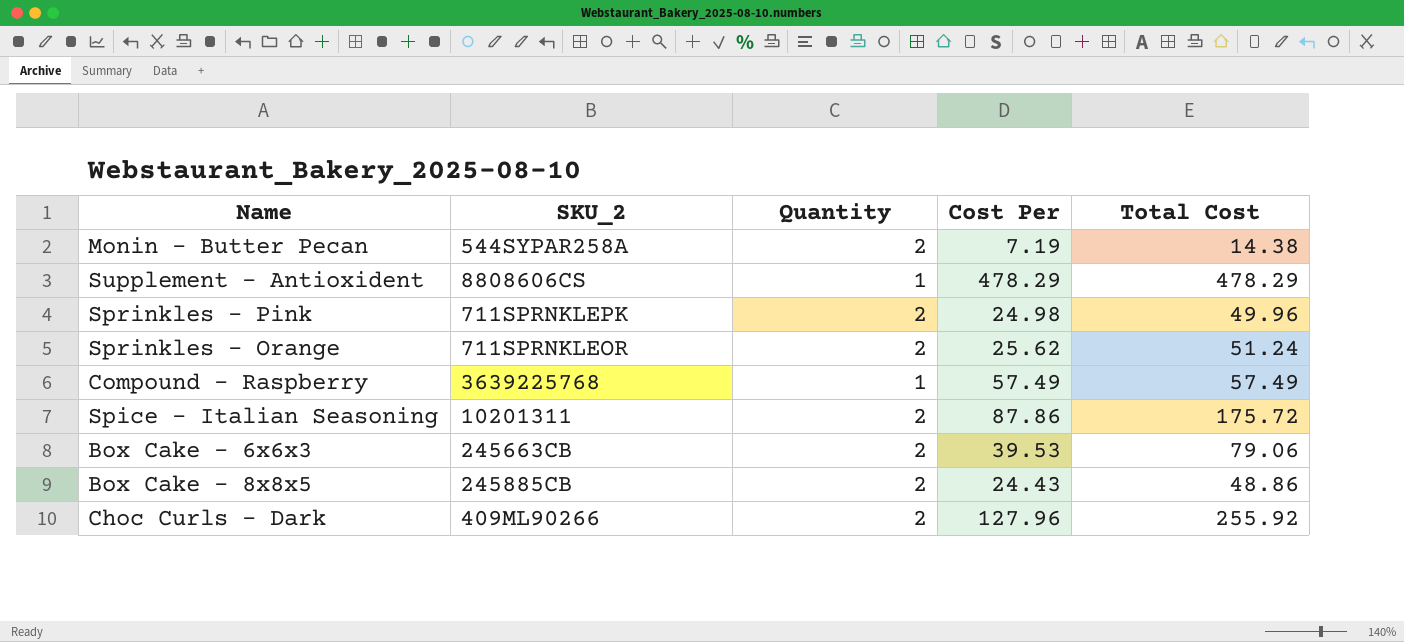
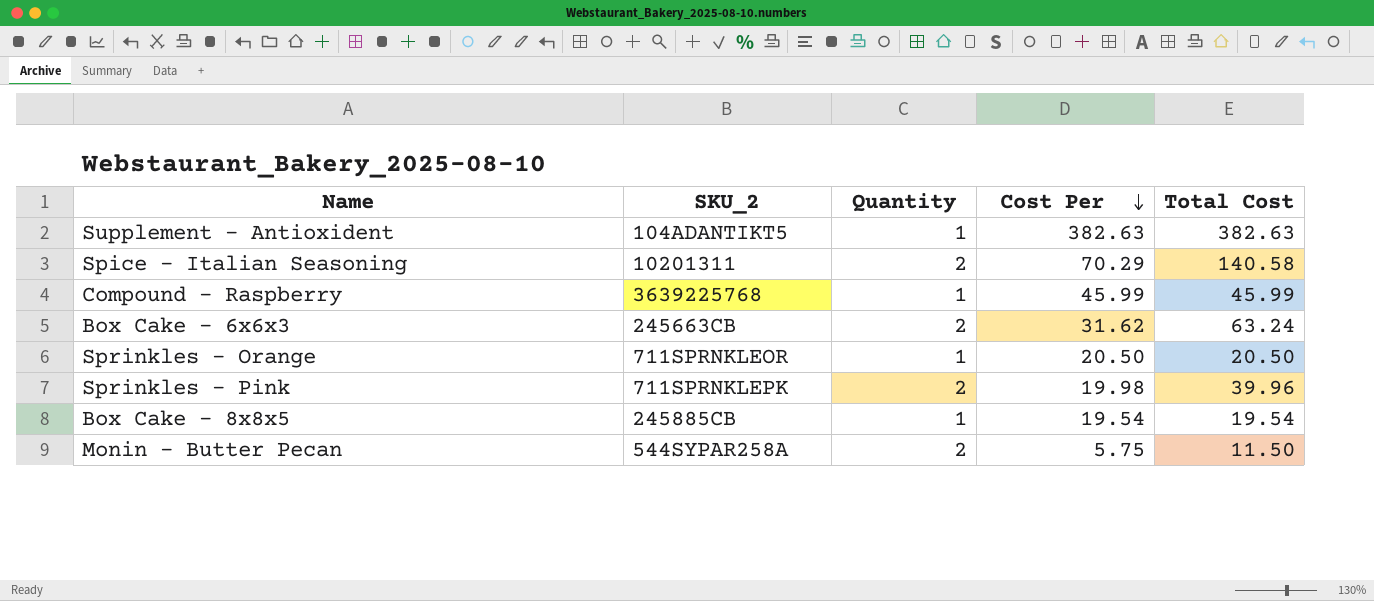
row order: none -> Cost Per descending
row Choc Curls - Dark: 409ML90266 | 2 | 127.96 | 255.92 -> none
Supplement - Antioxident | SKU_2: 8808606CS -> 104ADANTIKT5
Supplement - Antioxident | Cost Per: 478.29 -> 382.63
Supplement - Antioxident | Total Cost: 478.29 -> 382.63
Spice - Italian Seasoning | Cost Per: 87.86 -> 70.29
Spice - Italian Seasoning | Total Cost: 175.72 -> 140.58
Compound - Raspberry | Cost Per: 57.49 -> 45.99
Compound - Raspberry | Total Cost: 57.49 -> 45.99
Box Cake - 6x6x3 | Cost Per: 39.53 -> 31.62
Box Cake - 6x6x3 | Total Cost: 79.06 -> 63.24
Sprinkles - Orange | Quantity: 2 -> 1
Sprinkles - Orange | Cost Per: 25.62 -> 20.50
Sprinkles - Orange | Total Cost: 51.24 -> 20.50
Sprinkles - Pink | Cost Per: 24.98 -> 19.98
Sprinkles - Pink | Total Cost: 49.96 -> 39.96
Box Cake - 8x8x5 | Quantity: 2 -> 1
Box Cake - 8x8x5 | Cost Per: 24.43 -> 19.54
Box Cake - 8x8x5 | Total Cost: 48.86 -> 19.54
Monin - Butter Pecan | Cost Per: 7.19 -> 5.75
Monin - Butter Pecan | Total Cost: 14.38 -> 11.50

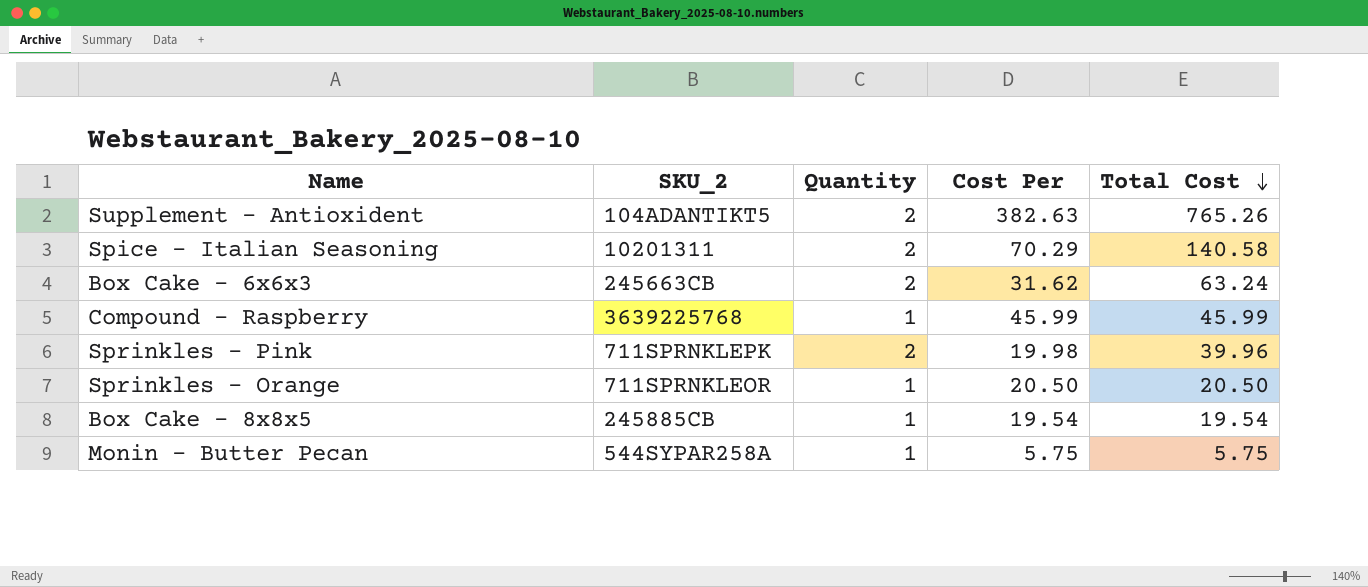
row order: Cost Per descending -> Total Cost descending
Supplement - Antioxident | Quantity: 1 -> 2
Supplement - Antioxident | Total Cost: 382.63 -> 765.26
Monin - Butter Pecan | Quantity: 2 -> 1
Monin - Butter Pecan | Total Cost: 11.50 -> 5.75

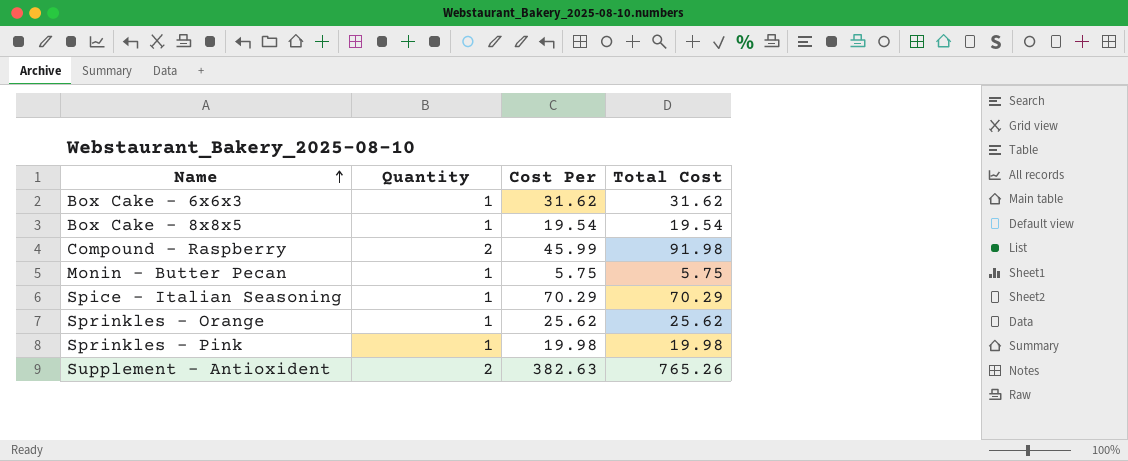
row order: Total Cost descending -> Name ascending
column SKU_2 | position: 2 -> none
Box Cake - 6x6x3 | Quantity: 2 -> 1
Box Cake - 6x6x3 | Total Cost: 63.24 -> 31.62
Compound - Raspberry | Quantity: 1 -> 2
Compound - Raspberry | Total Cost: 45.99 -> 91.98
Spice - Italian Seasoning | Quantity: 2 -> 1
Spice - Italian Seasoning | Total Cost: 140.58 -> 70.29
Sprinkles - Orange | Cost Per: 20.50 -> 25.62
Sprinkles - Orange | Total Cost: 20.50 -> 25.62
Sprinkles - Pink | Quantity: 2 -> 1
Sprinkles - Pink | Total Cost: 39.96 -> 19.98

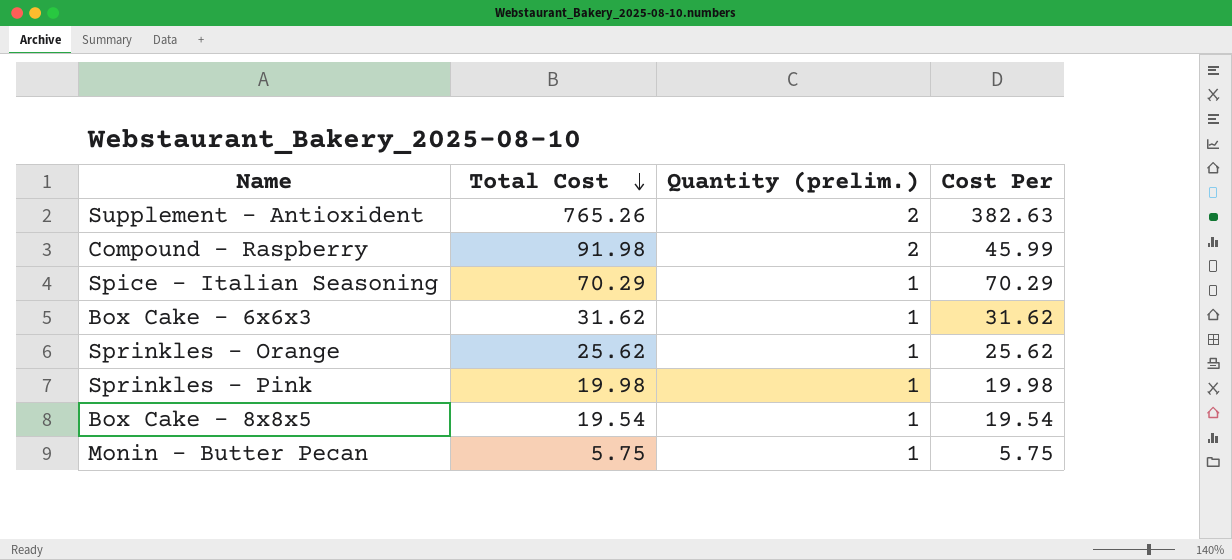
row order: Name ascending -> Total Cost descending
column Total Cost | position: 4 -> 2
column name: Quantity -> Quantity (prelim.)

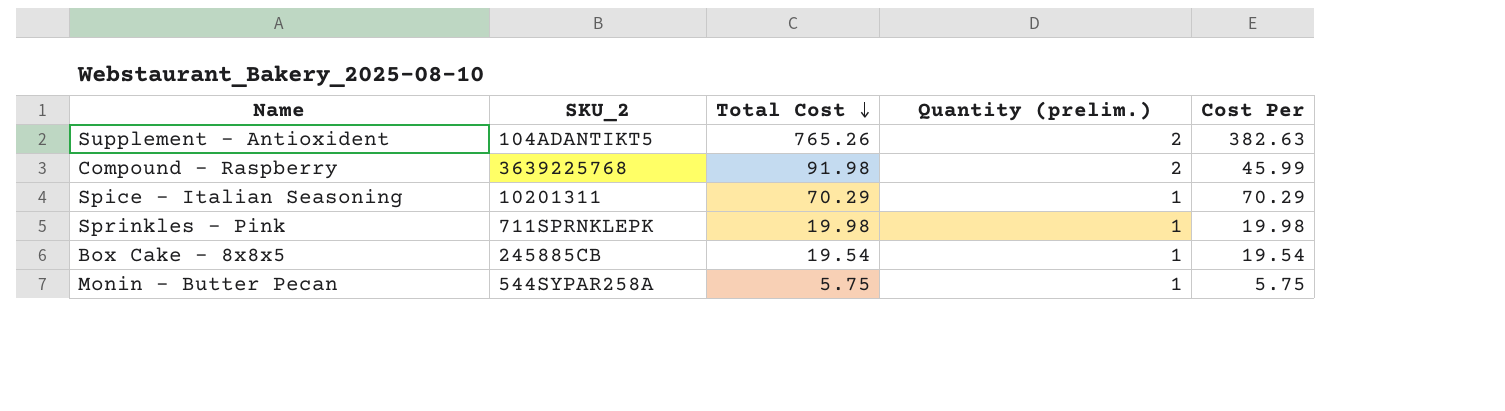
column SKU_2 | position: none -> 2
row Box Cake - 6x6x3: 31.62 | 1 | 31.62 -> none
row Sprinkles - Orange: 25.62 | 1 | 25.62 -> none

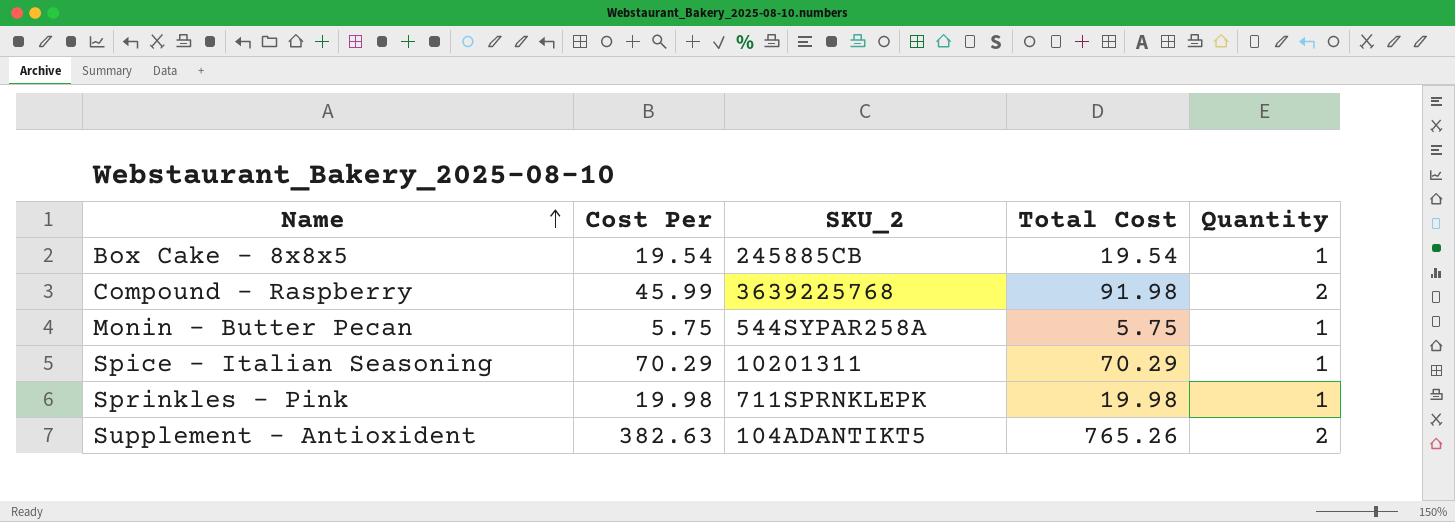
row order: Total Cost descending -> Name ascending
column Cost Per | position: 5 -> 2
column name: Quantity (prelim.) -> Quantity

